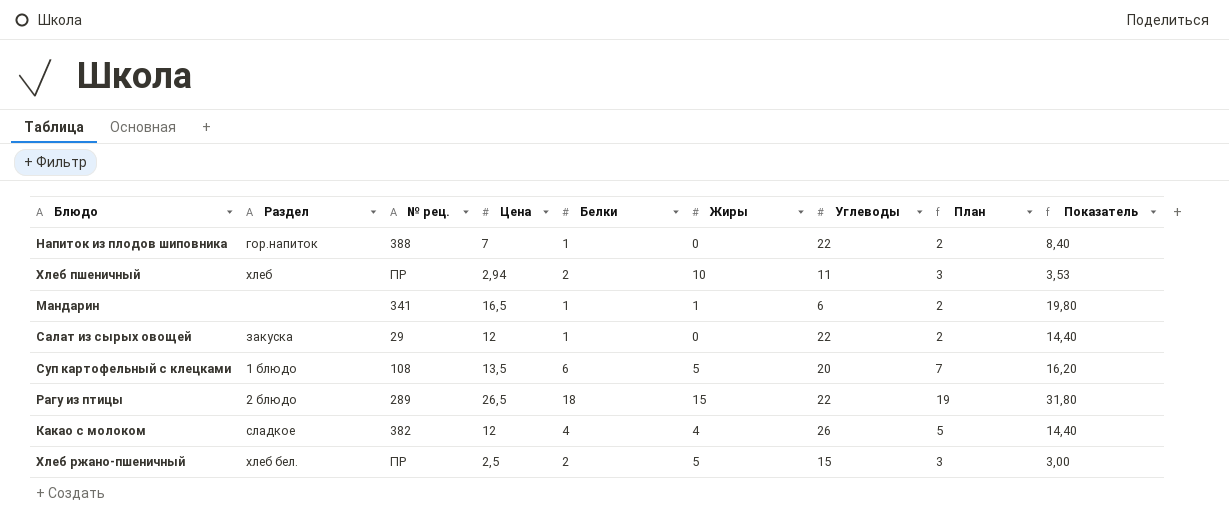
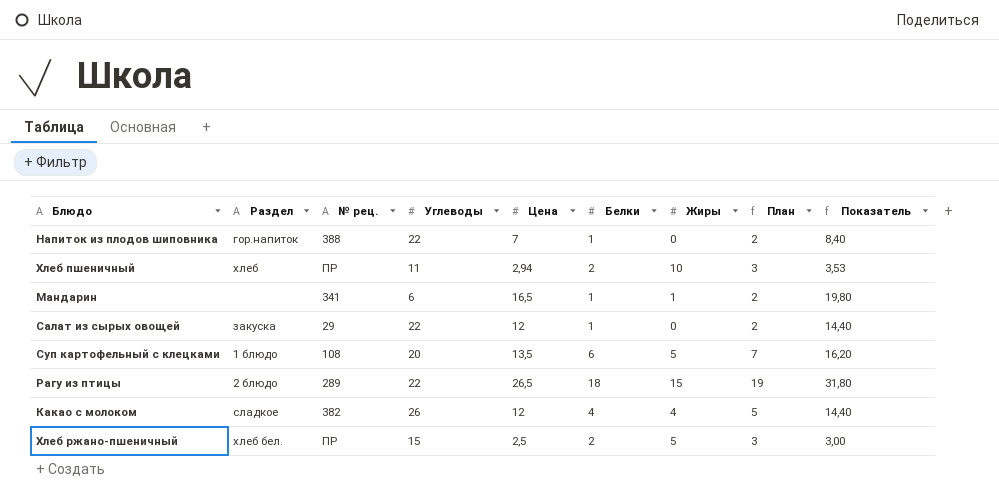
column Углеводы | position: 7 -> 4

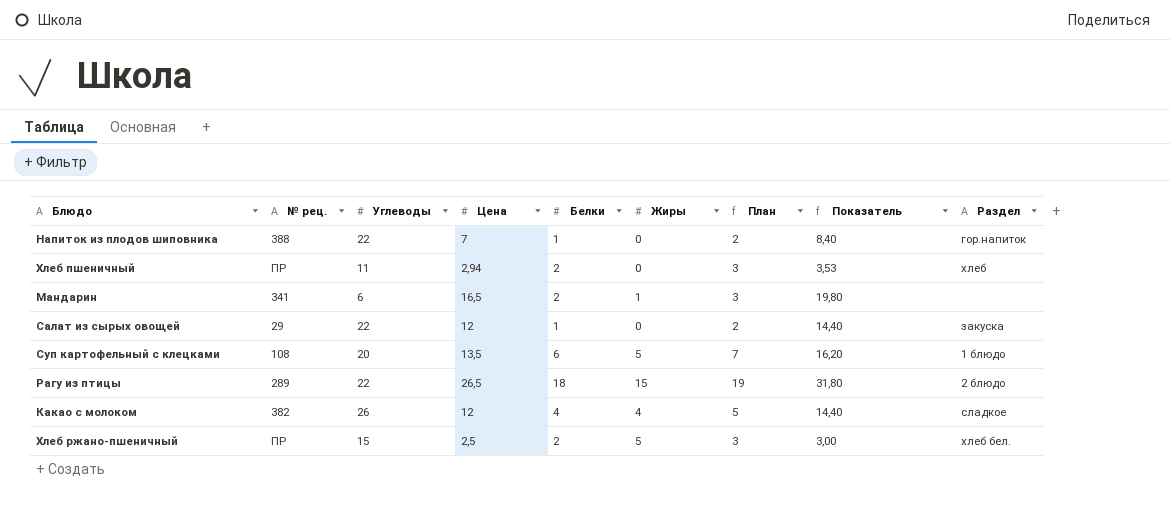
column Раздел | position: 2 -> 9
Хлеб пшеничный | Жиры: 10 -> 0
Мандарин | Белки: 1 -> 2
Мандарин | План: 2 -> 3

